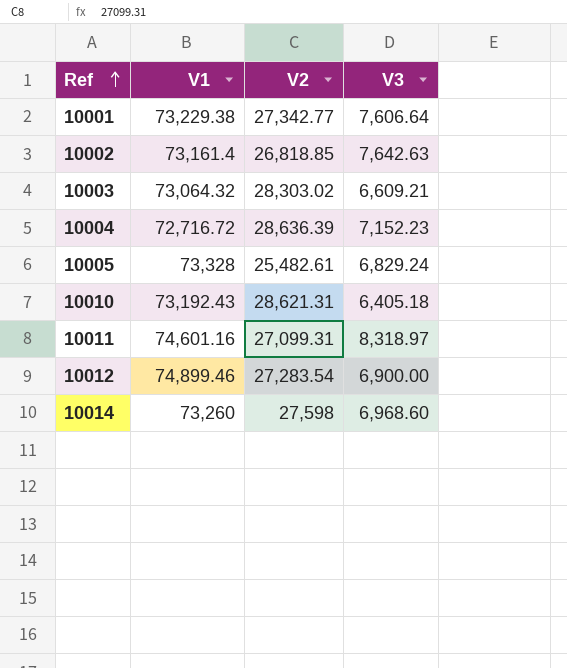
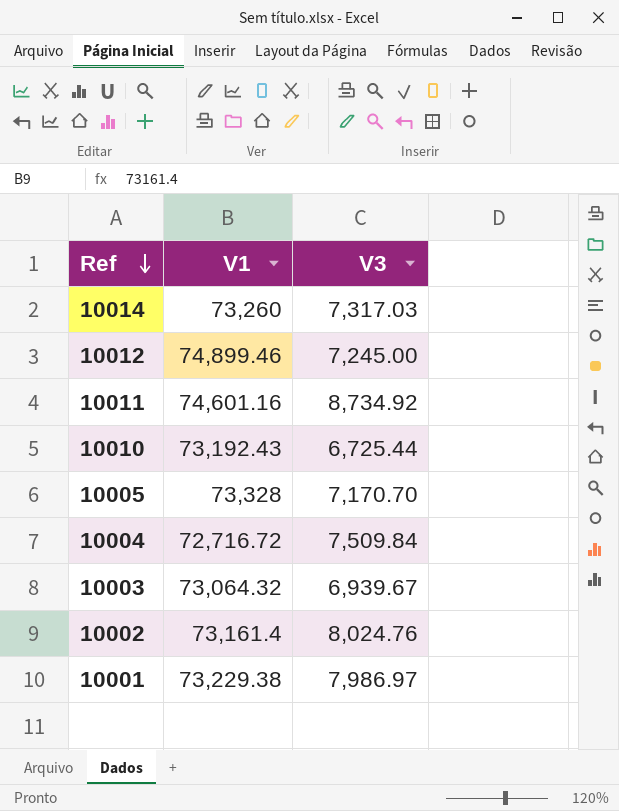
row order: Ref ascending -> Ref descending
column V2 | position: 3 -> none
10014 | V3: 6,968.60 -> 7,317.03
10012 | V3: 6,900.00 -> 7,245.00
10011 | V3: 8,318.97 -> 8,734.92
10010 | V3: 6,405.18 -> 6,725.44
10005 | V3: 6,829.24 -> 7,170.70
10004 | V3: 7,152.23 -> 7,509.84
10003 | V3: 6,609.21 -> 6,939.67
10002 | V3: 7,642.63 -> 8,024.76
10001 | V3: 7,606.64 -> 7,986.97

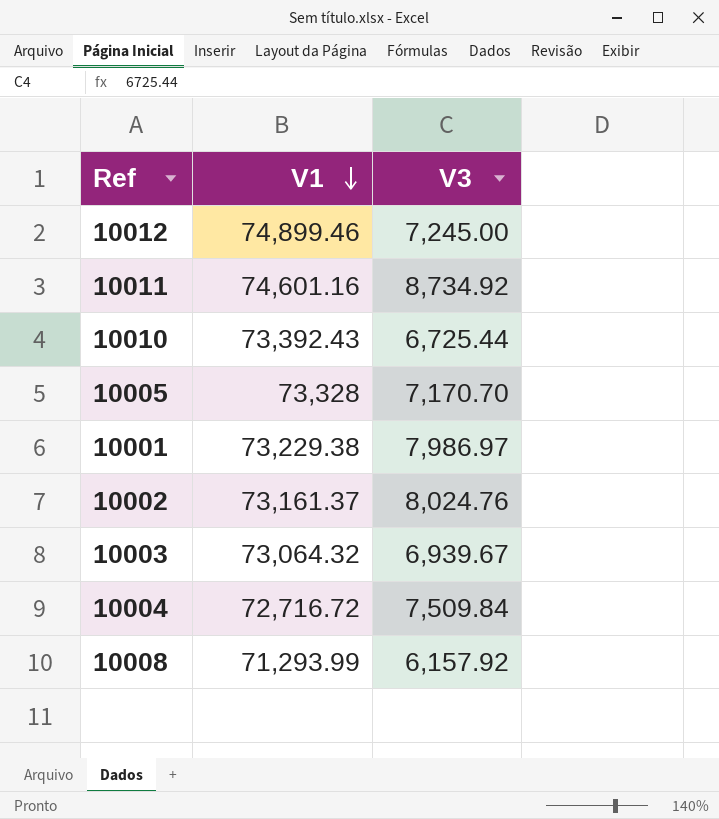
row order: Ref descending -> V1 descending
row 10014: 73,260 | 7,317.03 -> none
10010 | V1: 73,192.43 -> 73,392.43
10002 | V1: 73,161.4 -> 73,161.37
row 10008: none -> 71,293.99 | 6,157.92

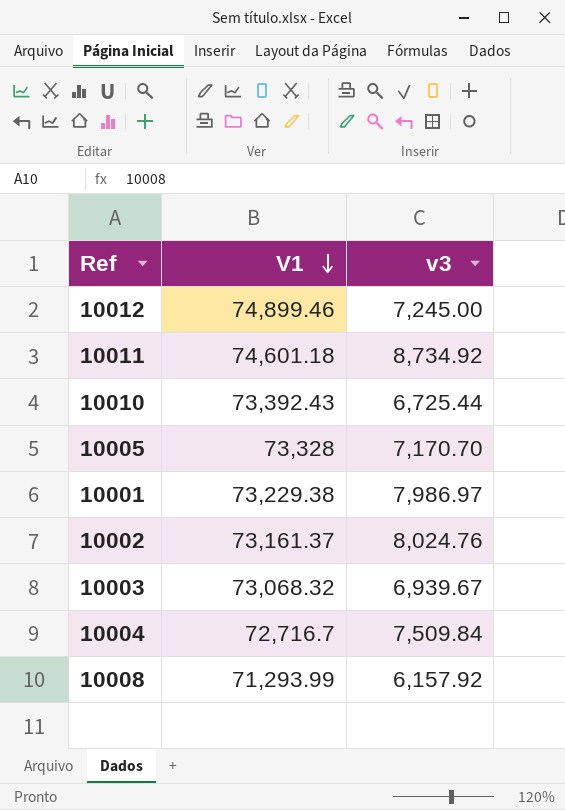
column name: V3 -> v3
10011 | V1: 74,601.16 -> 74,601.18
10003 | V1: 73,064.32 -> 73,068.32
10004 | V1: 72,716.72 -> 72,716.7

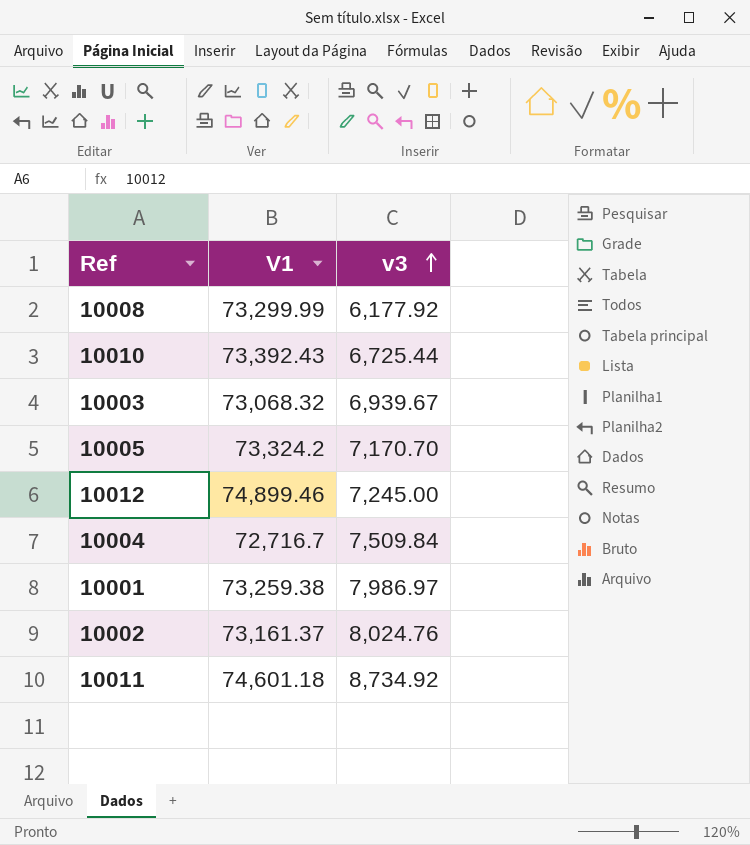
row order: V1 descending -> v3 ascending
10008 | V1: 71,293.99 -> 73,299.99
10008 | v3: 6,157.92 -> 6,177.92
10005 | V1: 73,328 -> 73,324.2
10001 | V1: 73,229.38 -> 73,259.38

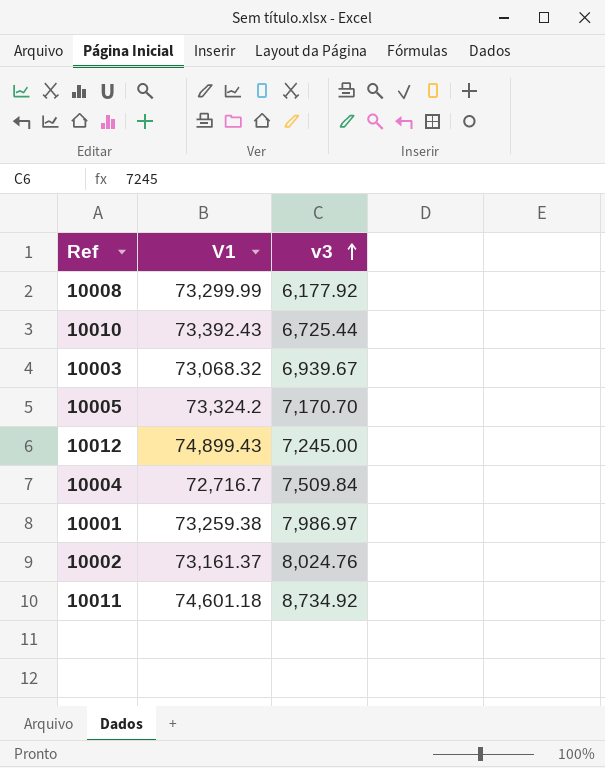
10012 | V1: 74,899.46 -> 74,899.43

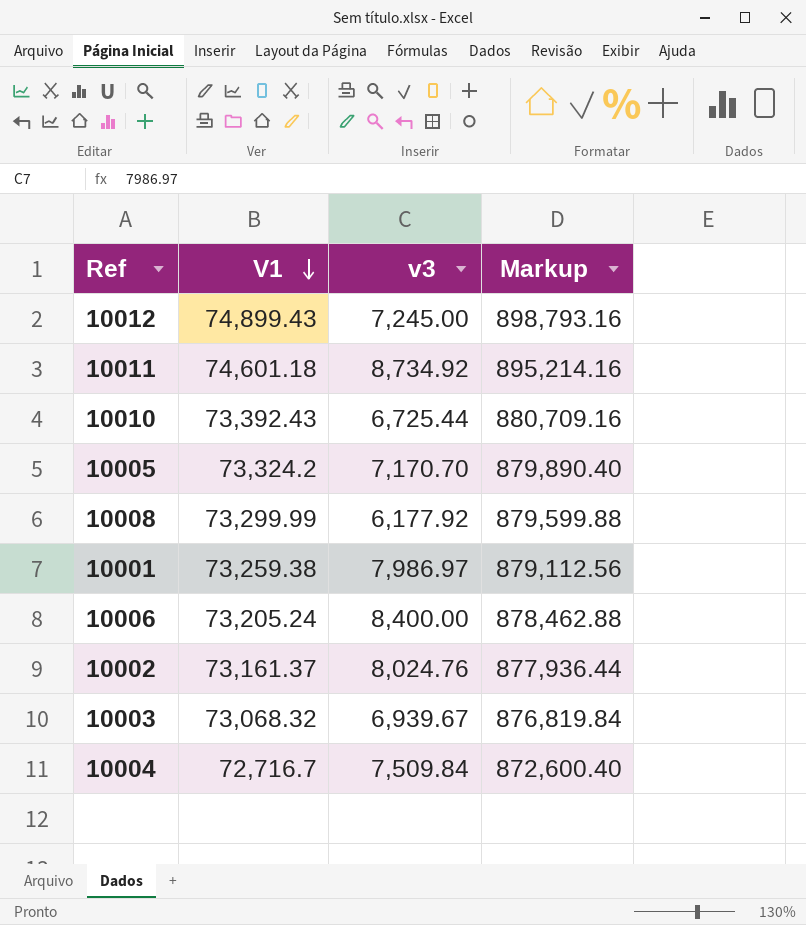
row order: v3 ascending -> V1 descending
column Markup | formula: none -> [V1] * 12
row 10006: none -> 73,205.24 | 8,400.00 | 878,462.88

